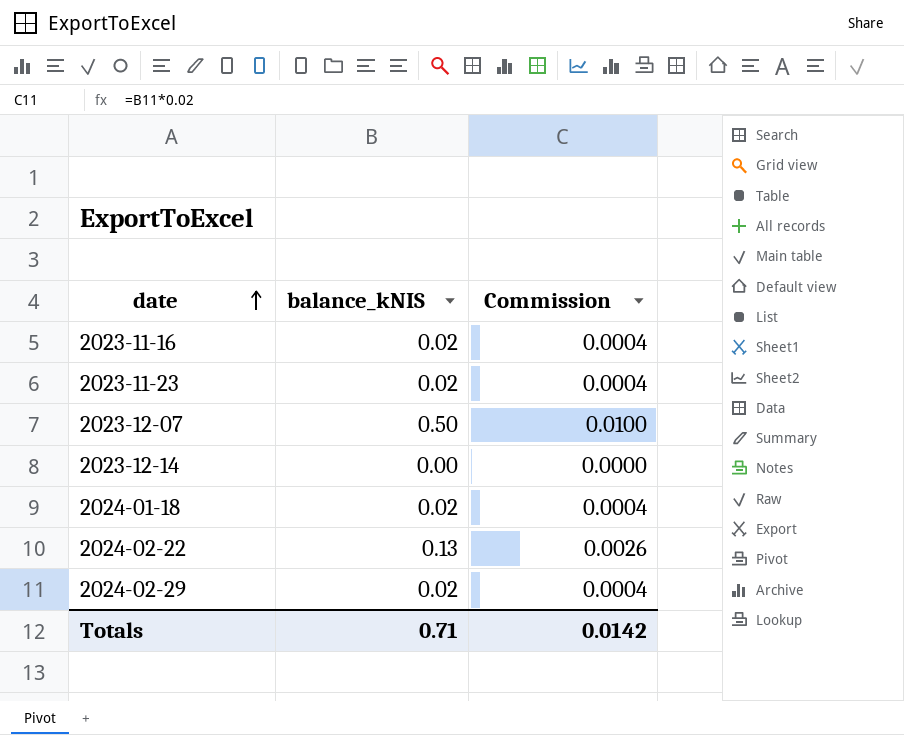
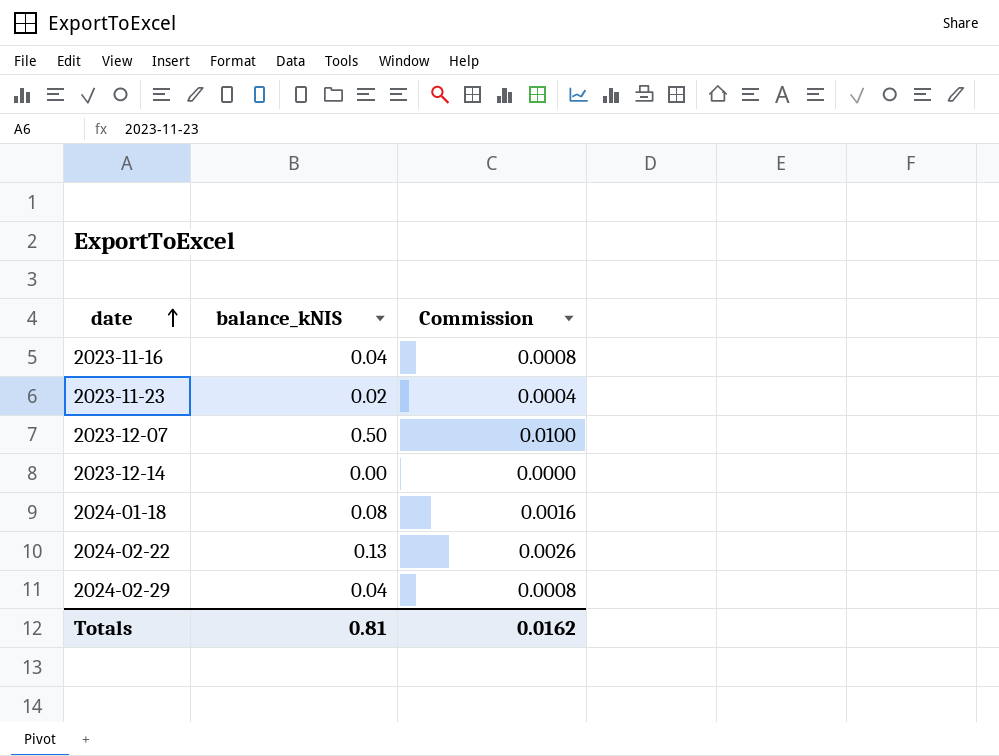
2023-11-16 | balance_kNIS: 0.02 -> 0.04
2023-11-16 | Commission: 0.0004 -> 0.0008
2024-01-18 | balance_kNIS: 0.02 -> 0.08
2024-01-18 | Commission: 0.0004 -> 0.0016
2024-02-29 | balance_kNIS: 0.02 -> 0.04
2024-02-29 | Commission: 0.0004 -> 0.0008
Totals | balance_kNIS: 0.71 -> 0.81
Totals | Commission: 0.0142 -> 0.0162

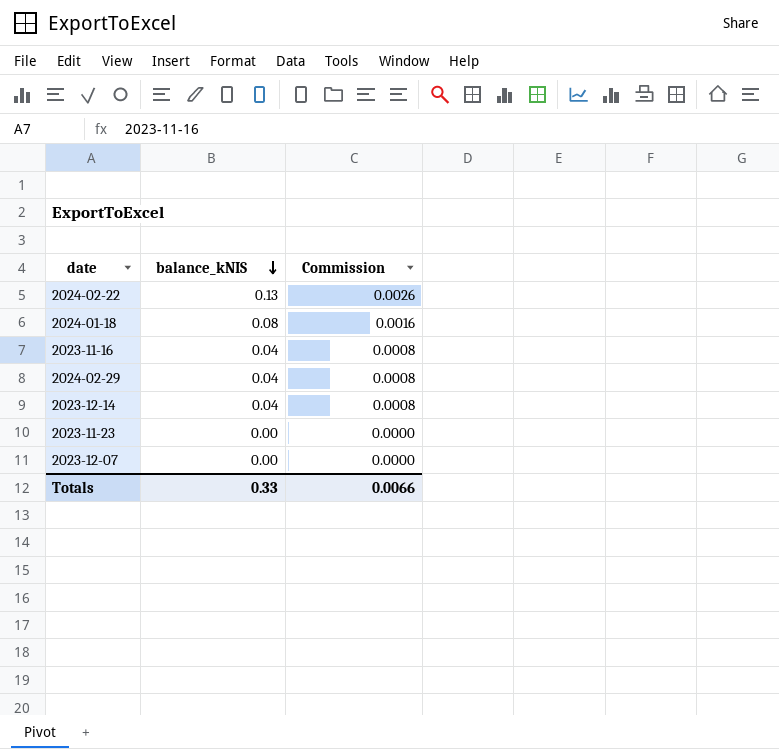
row order: date ascending -> balance_kNIS descending
2023-12-14 | balance_kNIS: 0.00 -> 0.04
2023-12-14 | Commission: 0.0000 -> 0.0008
2023-11-23 | balance_kNIS: 0.02 -> 0.00
2023-11-23 | Commission: 0.0004 -> 0.0000
2023-12-07 | balance_kNIS: 0.50 -> 0.00
2023-12-07 | Commission: 0.0100 -> 0.0000
Totals | balance_kNIS: 0.81 -> 0.33
Totals | Commission: 0.0162 -> 0.0066

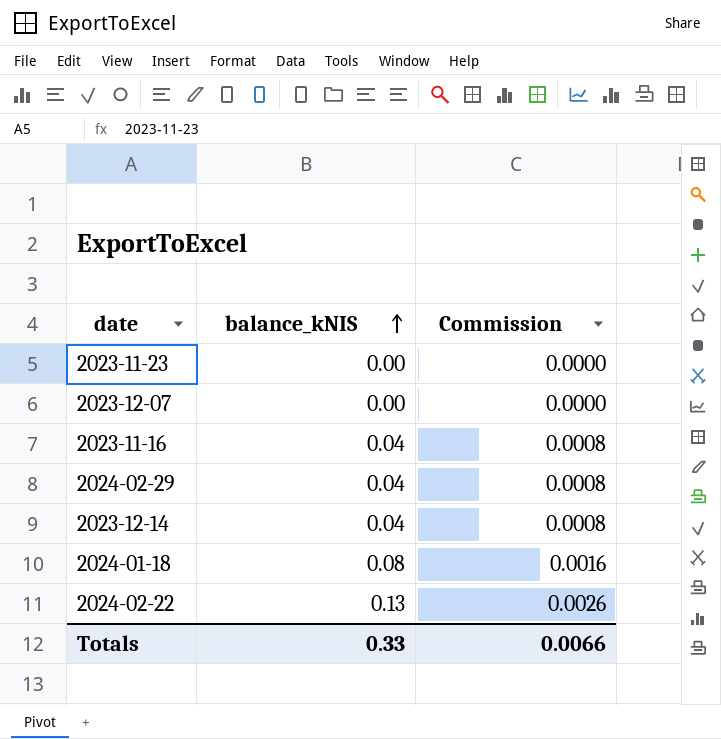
row order: balance_kNIS descending -> balance_kNIS ascending

